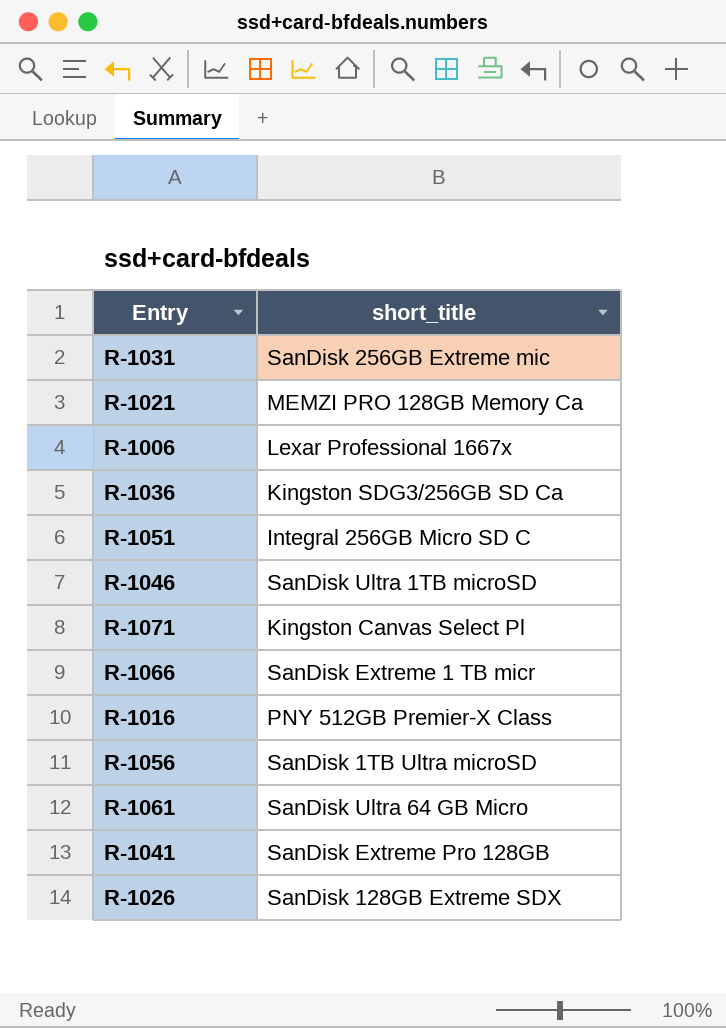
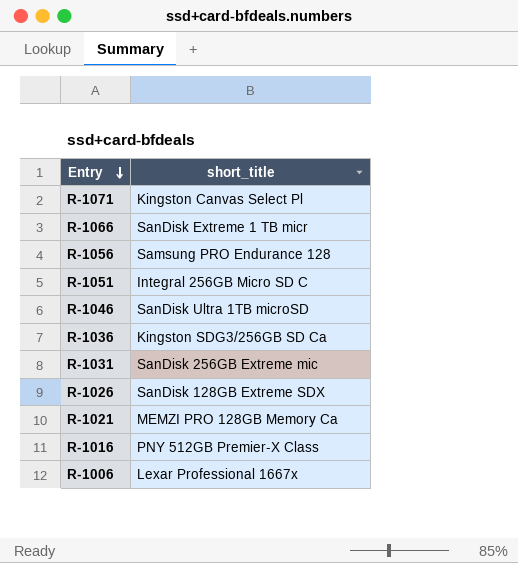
row order: none -> Entry descending
row R-1061: SanDisk Ultra 64 GB Micro -> none
row R-1041: SanDisk Extreme Pro 128GB -> none
R-1056 | short_title: SanDisk 1TB Ultra microSD -> Samsung PRO Endurance 128

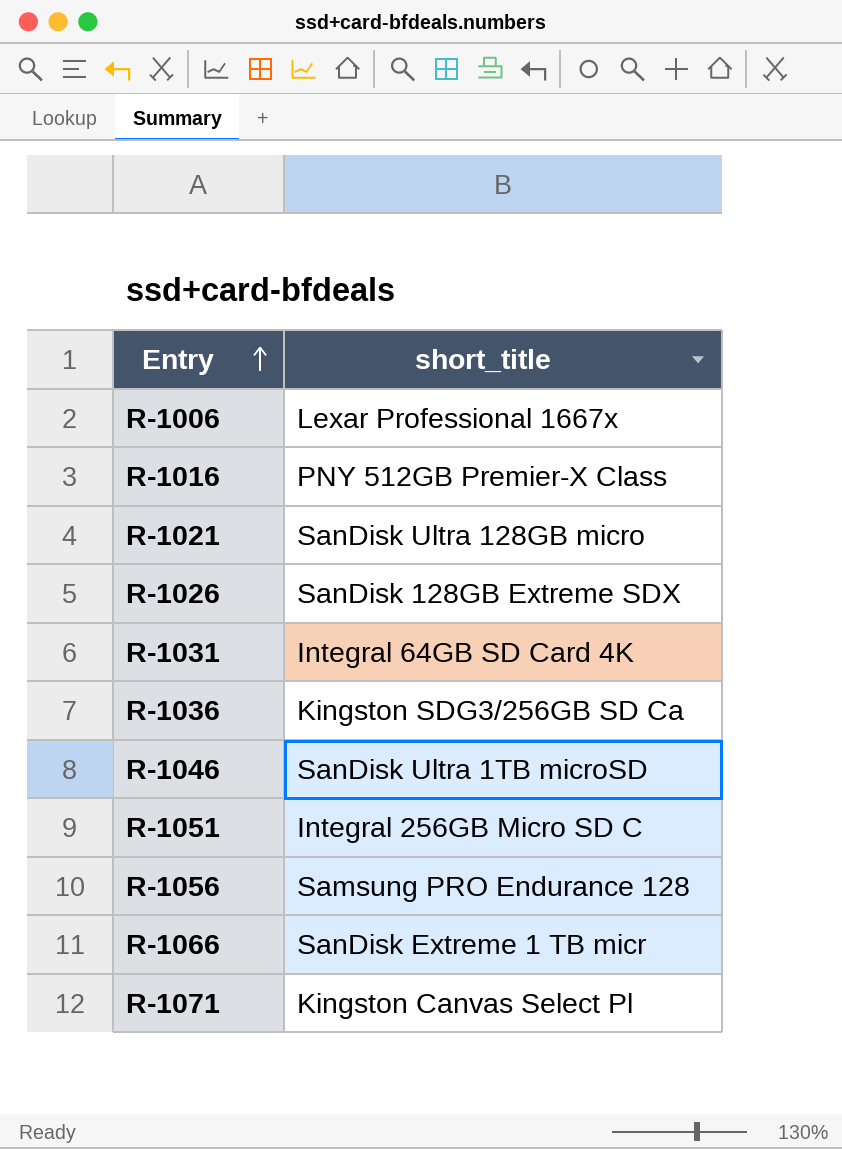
row order: Entry descending -> Entry ascending
R-1021 | short_title: MEMZI PRO 128GB Memory Ca -> SanDisk Ultra 128GB micro
R-1031 | short_title: SanDisk 256GB Extreme mic -> Integral 64GB SD Card 4K

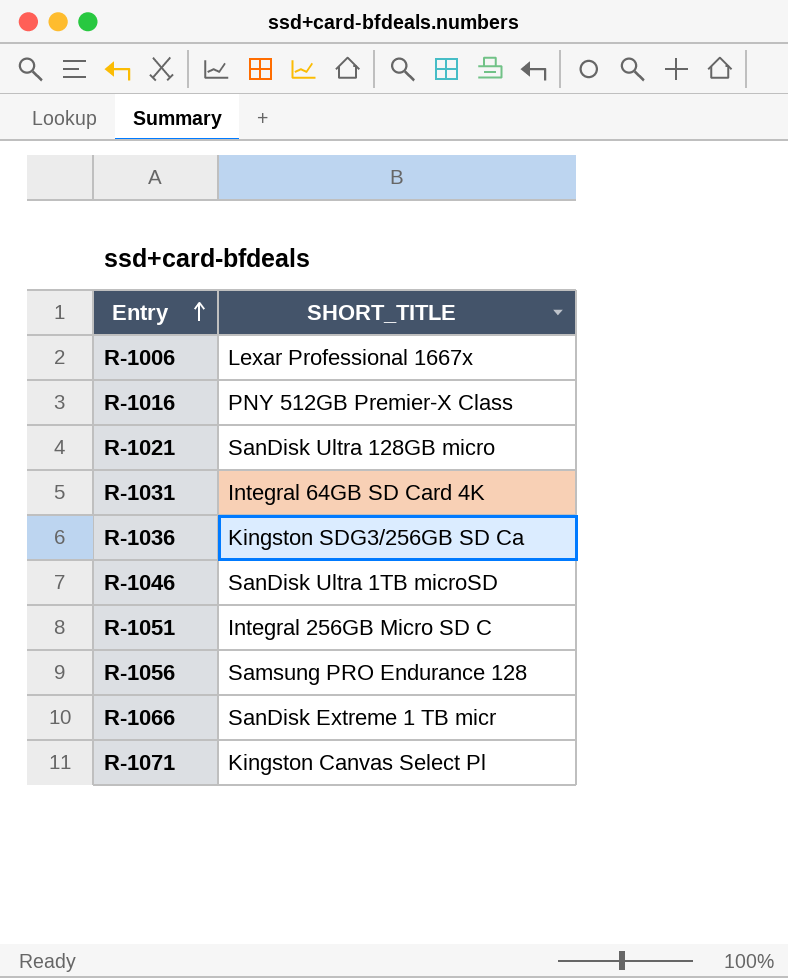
column name: short_title -> SHORT_TITLE
row R-1026: SanDisk 128GB Extreme SDX -> none

